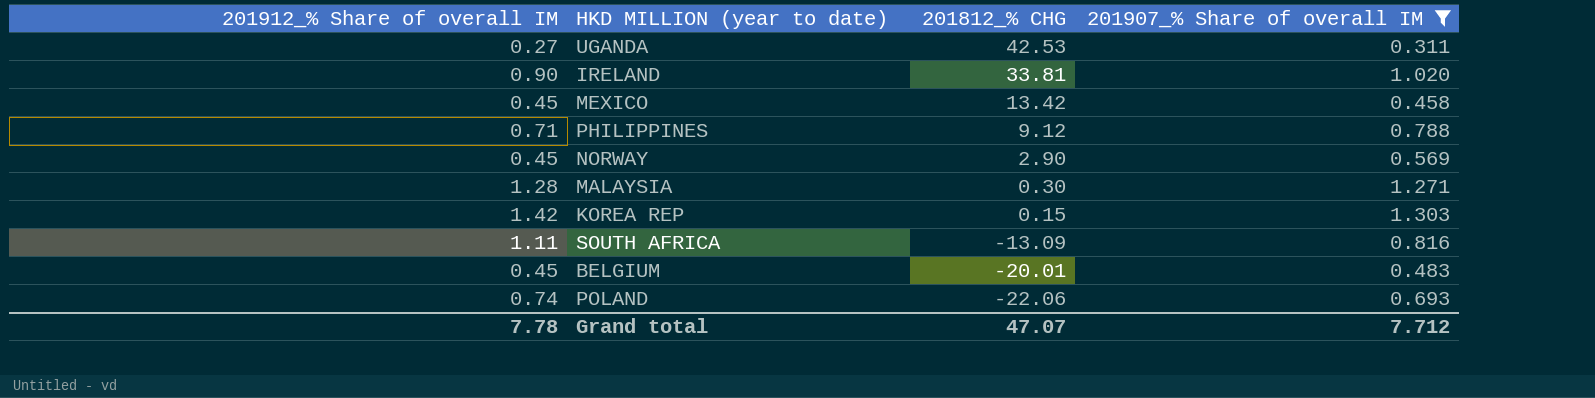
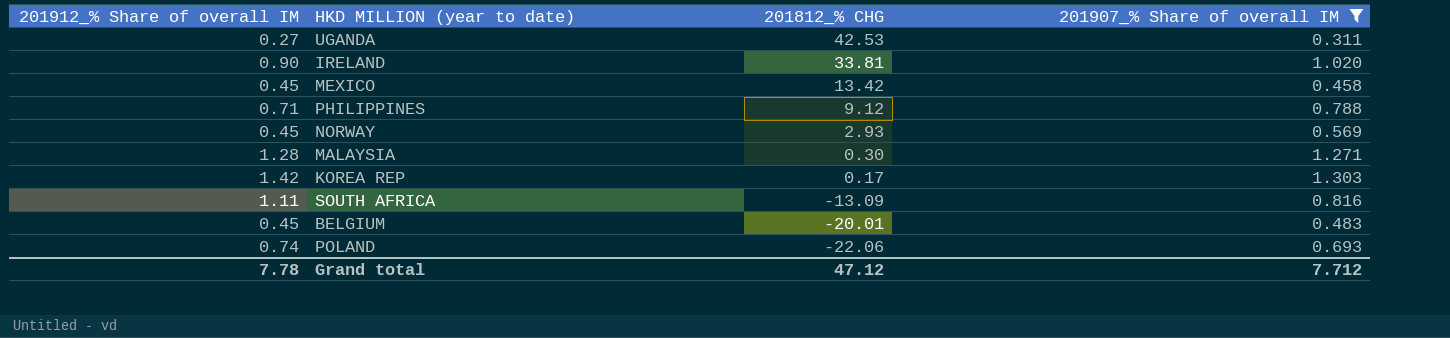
NORWAY | 201812_% CHG: 2.90 -> 2.93
KOREA REP | 201812_% CHG: 0.15 -> 0.17
Grand total | 201812_% CHG: 47.07 -> 47.12

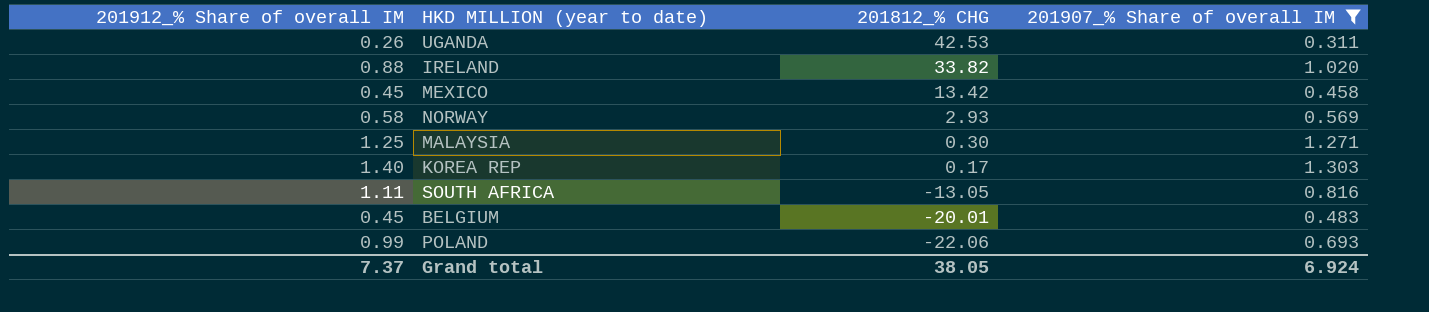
row PHILIPPINES: 0.71 | 9.12 | 0.788 -> none
UGANDA | 201912_% Share of overall IM: 0.27 -> 0.26
IRELAND | 201912_% Share of overall IM: 0.90 -> 0.88
IRELAND | 201812_% CHG: 33.81 -> 33.82
NORWAY | 201912_% Share of overall IM: 0.45 -> 0.58
MALAYSIA | 201912_% Share of overall IM: 1.28 -> 1.25
KOREA REP | 201912_% Share of overall IM: 1.42 -> 1.40
SOUTH AFRICA | 201812_% CHG: -13.09 -> -13.05
POLAND | 201912_% Share of overall IM: 0.74 -> 0.99
Grand total | 201912_% Share of overall IM: 7.78 -> 7.37
Grand total | 201812_% CHG: 47.12 -> 38.05
Grand total | 201907_% Share of overall IM: 7.712 -> 6.924

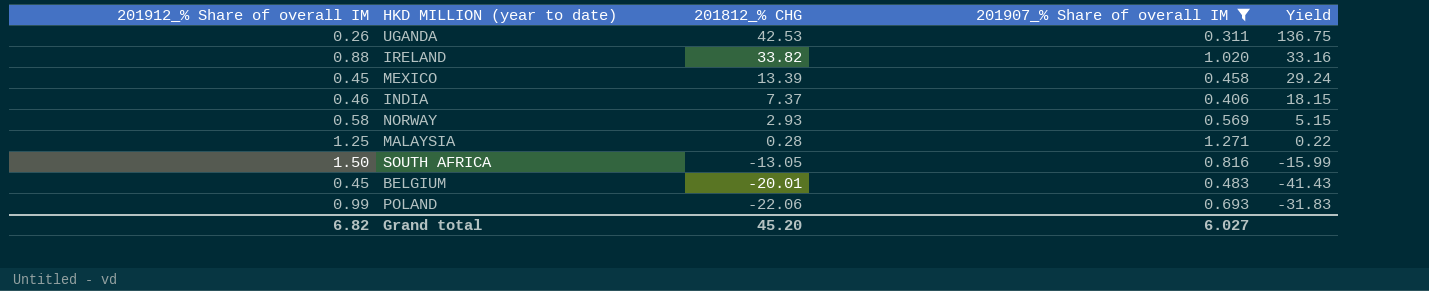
column Yield | formula: none -> [201812_% CHG] / [201907_% Share of overall IM]
row KOREA REP: 1.40 | 0.17 | 1.303 -> none
MEXICO | 201812_% CHG: 13.42 -> 13.39
row INDIA: none -> 0.46 | 7.37 | 0.406 | 18.15
MALAYSIA | 201812_% CHG: 0.30 -> 0.28
SOUTH AFRICA | 201912_% Share of overall IM: 1.11 -> 1.50
Grand total | 201912_% Share of overall IM: 7.37 -> 6.82
Grand total | 201812_% CHG: 38.05 -> 45.20
Grand total | 201907_% Share of overall IM: 6.924 -> 6.027

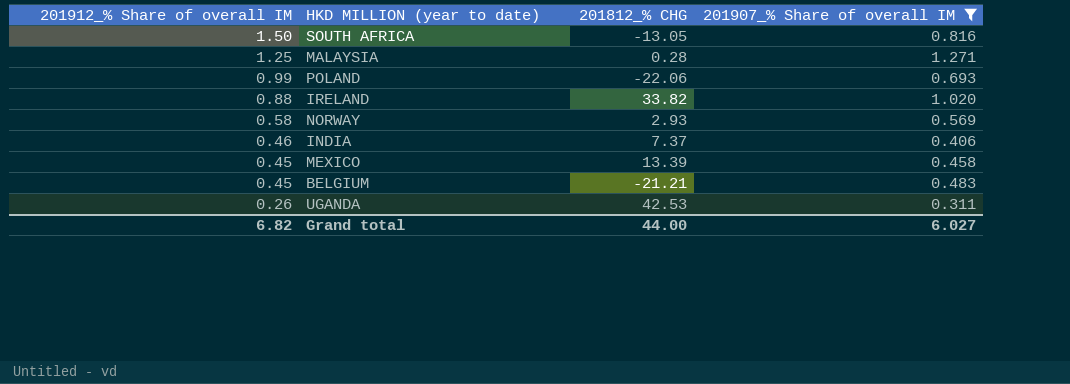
row order: 201812_% CHG descending -> 201912_% Share of overall IM descending
column Yield | formula: [201812_% CHG] / [201907_% Share of overall IM] -> none
BELGIUM | 201812_% CHG: -20.01 -> -21.21
Grand total | 201812_% CHG: 45.20 -> 44.00

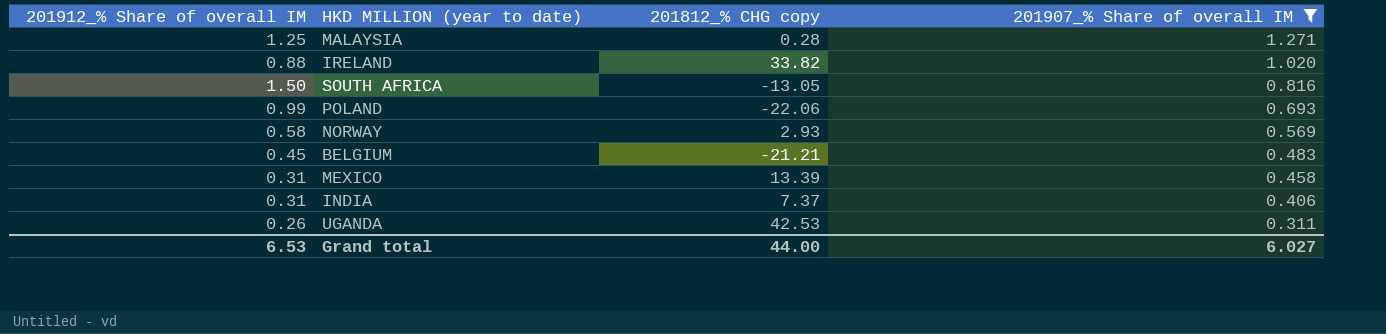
row order: 201912_% Share of overall IM descending -> 201907_% Share of overall IM descending
column name: 201812_% CHG -> 201812_% CHG copy
MEXICO | 201912_% Share of overall IM: 0.45 -> 0.31
INDIA | 201912_% Share of overall IM: 0.46 -> 0.31
Grand total | 201912_% Share of overall IM: 6.82 -> 6.53

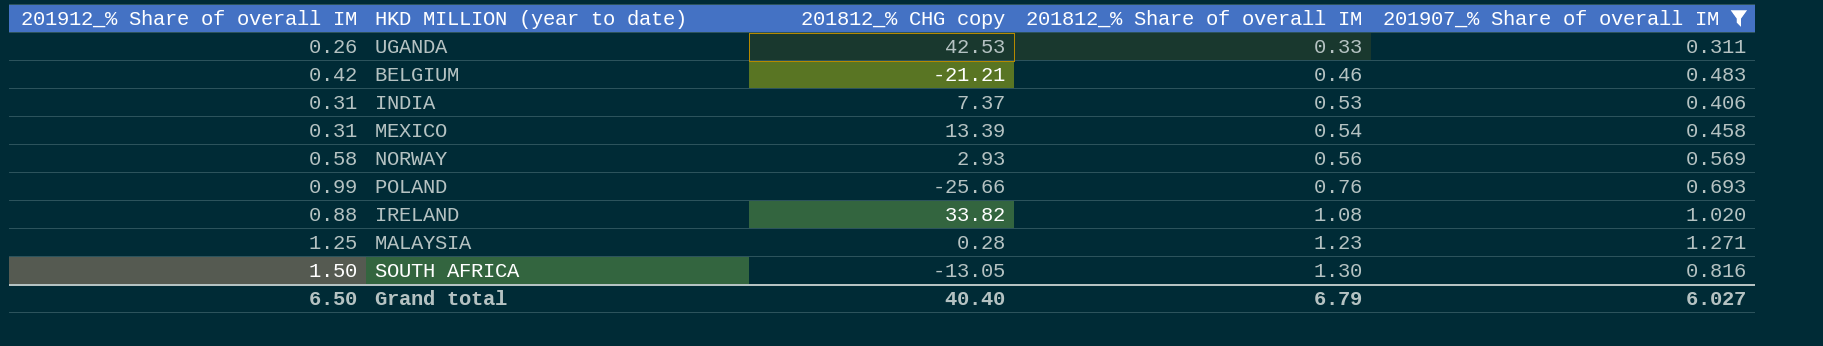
row order: 201907_% Share of overall IM descending -> 201812_% Share of overall IM ascending
column 201812_% Share of overall IM | position: none -> 4
BELGIUM | 201912_% Share of overall IM: 0.45 -> 0.42
POLAND | 201812_% CHG copy: -22.06 -> -25.66
Grand total | 201912_% Share of overall IM: 6.53 -> 6.50
Grand total | 201812_% CHG copy: 44.00 -> 40.40

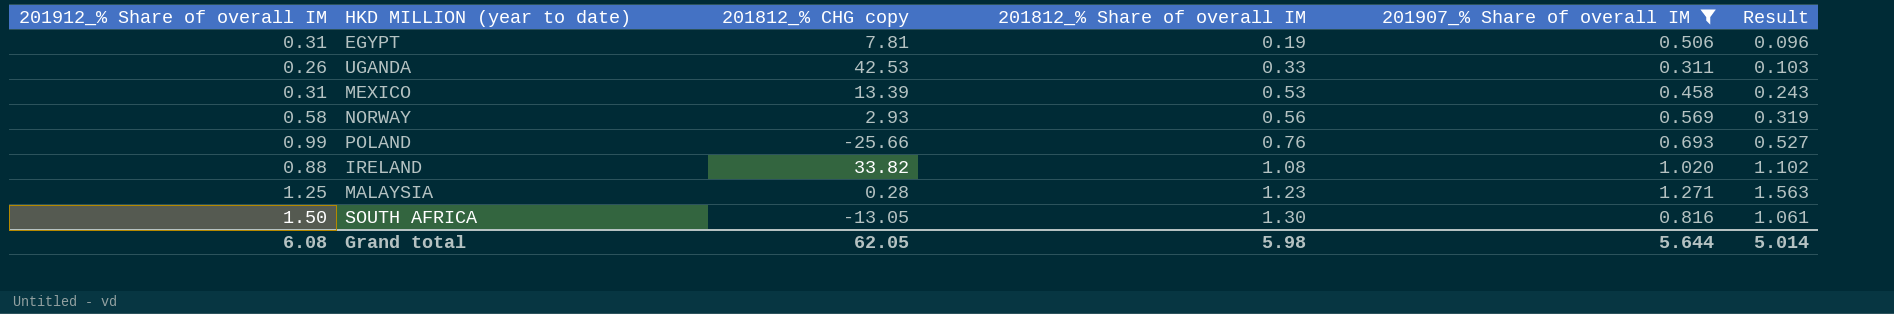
column Result | formula: none -> [201812_% Share of overall IM] * [201907_% Share of overall IM]
row BELGIUM: 0.42 | -21.21 | 0.46 | 0.483 -> none
row INDIA: 0.31 | 7.37 | 0.53 | 0.406 -> none
row EGYPT: none -> 0.31 | 7.81 | 0.19 | 0.506 | 0.096
MEXICO | 201812_% Share of overall IM: 0.54 -> 0.53
Grand total | 201912_% Share of overall IM: 6.50 -> 6.08
Grand total | 201812_% CHG copy: 40.40 -> 62.05
Grand total | 201812_% Share of overall IM: 6.79 -> 5.98
Grand total | 201907_% Share of overall IM: 6.027 -> 5.644

